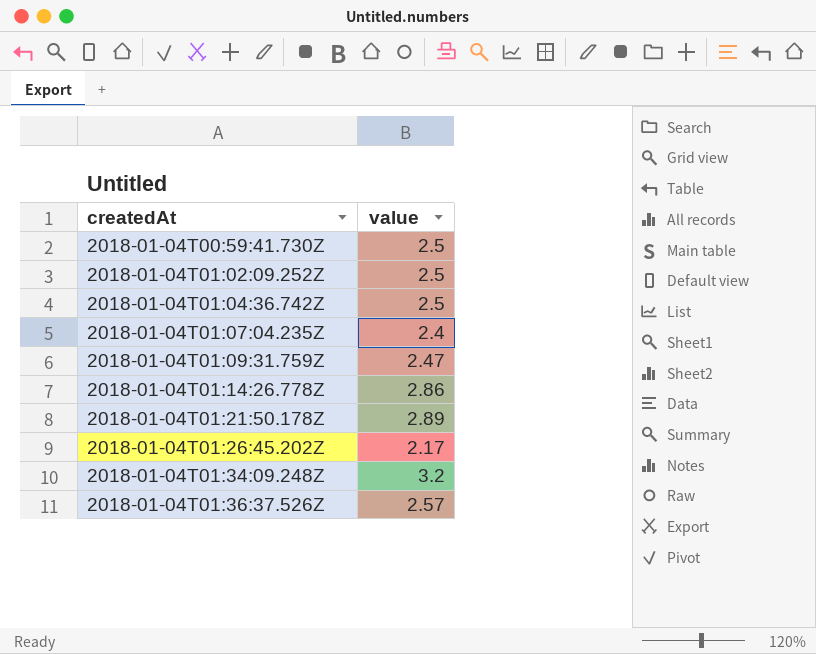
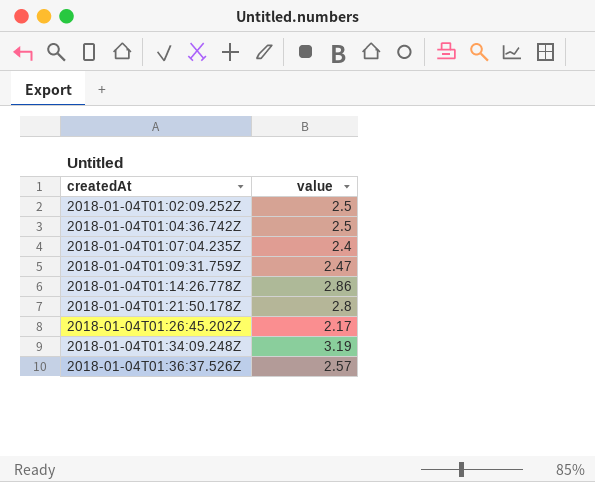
row 2018-01-04T00:59:41.730Z: 2.5 -> none
2018-01-04T01:21:50.178Z | value: 2.89 -> 2.8
2018-01-04T01:34:09.248Z | value: 3.2 -> 3.19

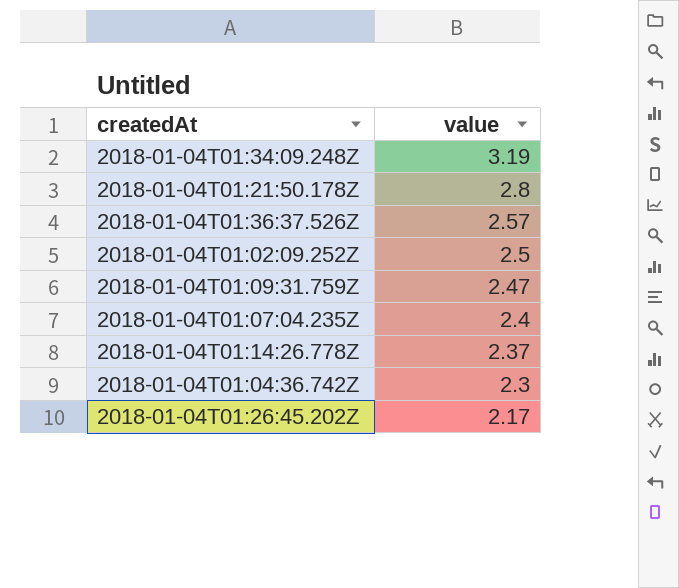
row order: createdAt ascending -> value descending
2018-01-04T01:14:26.778Z | value: 2.86 -> 2.37
2018-01-04T01:04:36.742Z | value: 2.5 -> 2.3

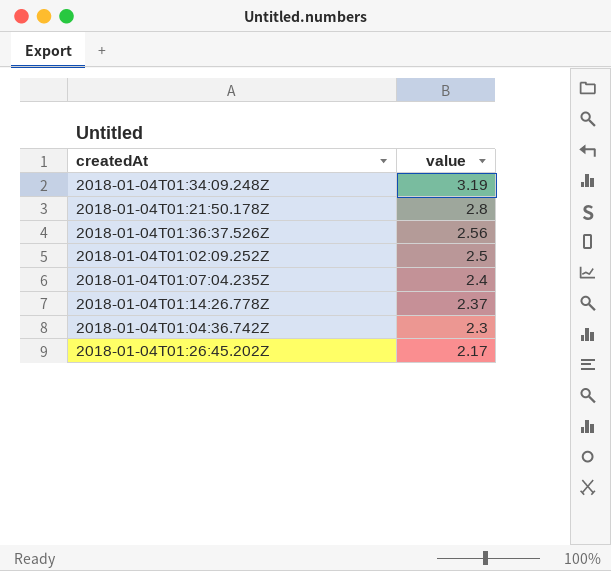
row 2018-01-04T01:09:31.759Z: 2.47 -> none
2018-01-04T01:36:37.526Z | value: 2.57 -> 2.56

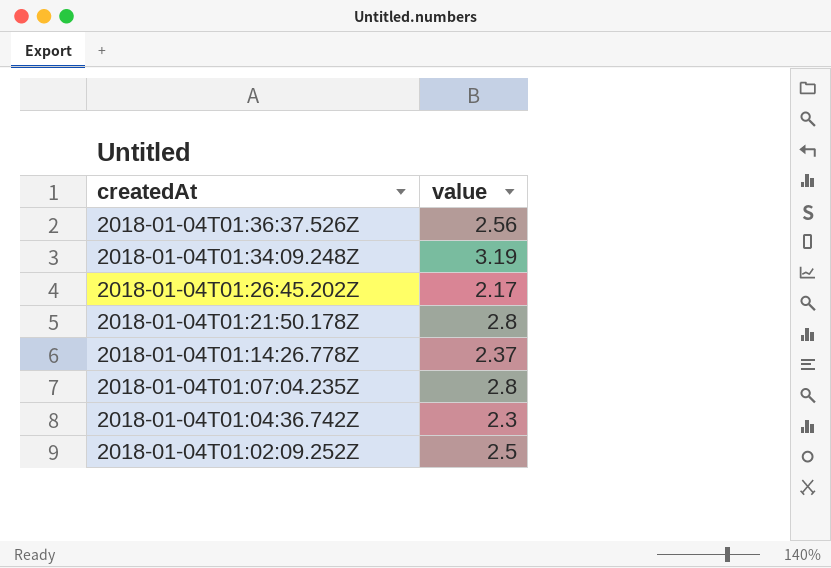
row order: value descending -> createdAt descending
2018-01-04T01:07:04.235Z | value: 2.4 -> 2.8

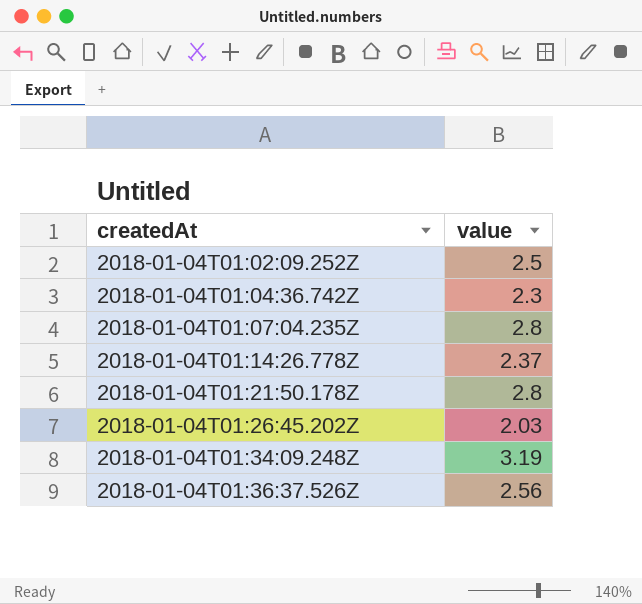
row order: createdAt descending -> createdAt ascending
2018-01-04T01:26:45.202Z | value: 2.17 -> 2.03

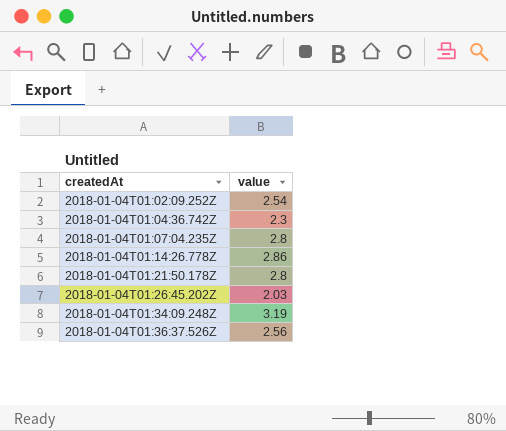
2018-01-04T01:02:09.252Z | value: 2.5 -> 2.54
2018-01-04T01:14:26.778Z | value: 2.37 -> 2.86

